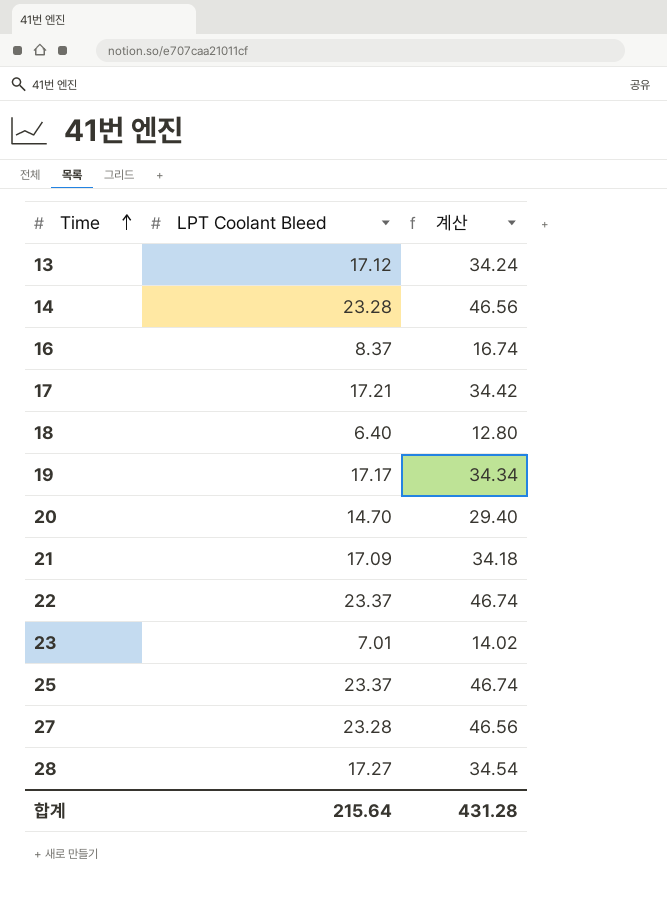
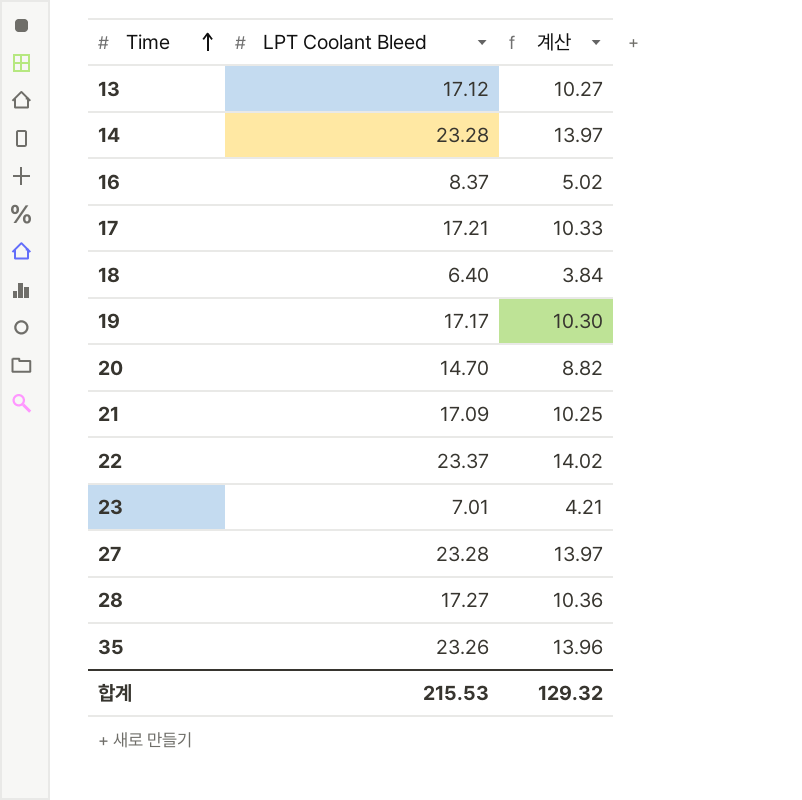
column 계산 | formula: [LPT Coolant Bleed] * 2 -> [LPT Coolant Bleed] * 0.6
row 25: 23.37 | 46.74 -> none
row 35: none -> 23.26 | 13.96
합계 | LPT Coolant Bleed: 215.64 -> 215.53
합계 | 계산: 431.28 -> 129.32

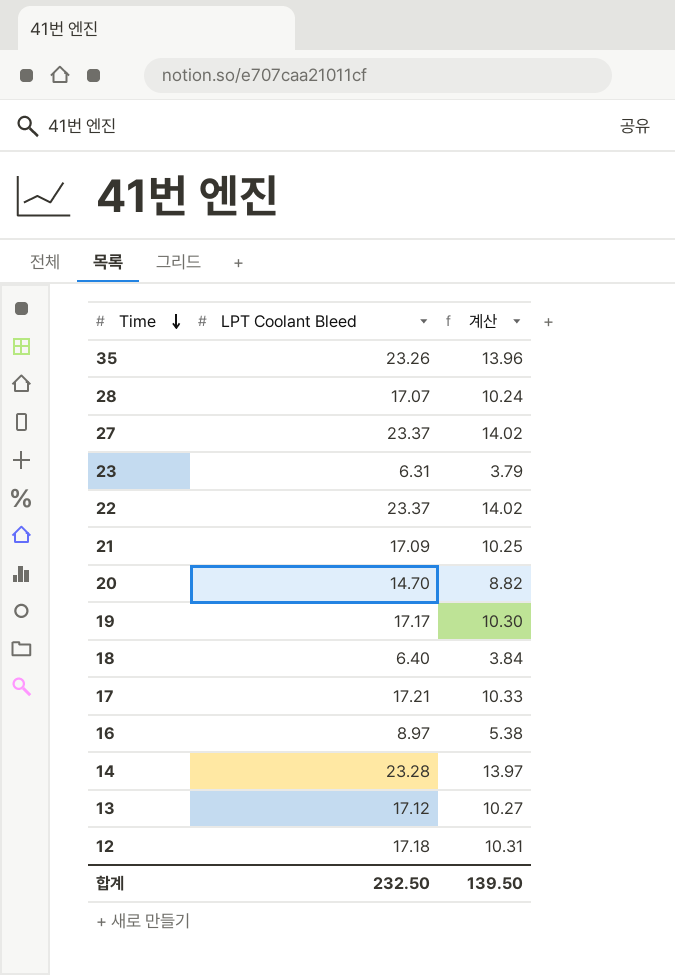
row order: Time ascending -> Time descending
28 | LPT Coolant Bleed: 17.27 -> 17.07
28 | 계산: 10.36 -> 10.24
27 | LPT Coolant Bleed: 23.28 -> 23.37
27 | 계산: 13.97 -> 14.02
23 | LPT Coolant Bleed: 7.01 -> 6.31
23 | 계산: 4.21 -> 3.79
16 | LPT Coolant Bleed: 8.37 -> 8.97
16 | 계산: 5.02 -> 5.38
row 12: none -> 17.18 | 10.31
합계 | LPT Coolant Bleed: 215.53 -> 232.50
합계 | 계산: 129.32 -> 139.50

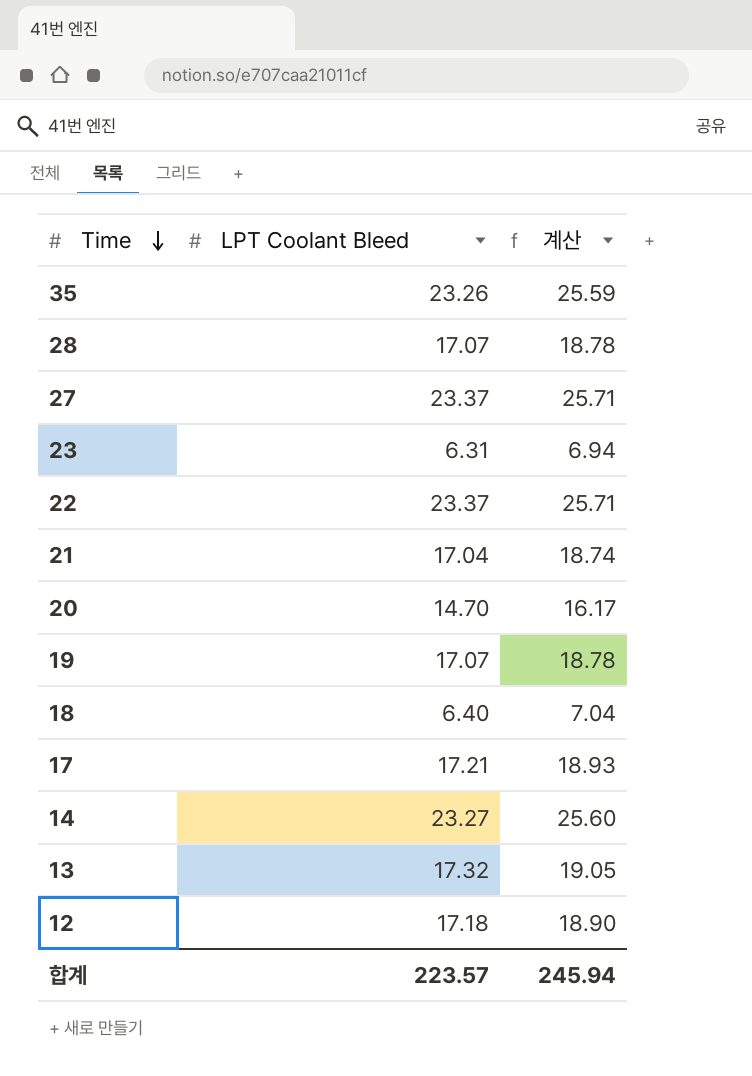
column 계산 | formula: [LPT Coolant Bleed] * 0.6 -> [LPT Coolant Bleed] * 1.1
row 16: 8.97 | 5.38 -> none
21 | LPT Coolant Bleed: 17.09 -> 17.04
19 | LPT Coolant Bleed: 17.17 -> 17.07
14 | LPT Coolant Bleed: 23.28 -> 23.27
13 | LPT Coolant Bleed: 17.12 -> 17.32
합계 | LPT Coolant Bleed: 232.50 -> 223.57
합계 | 계산: 139.50 -> 245.94

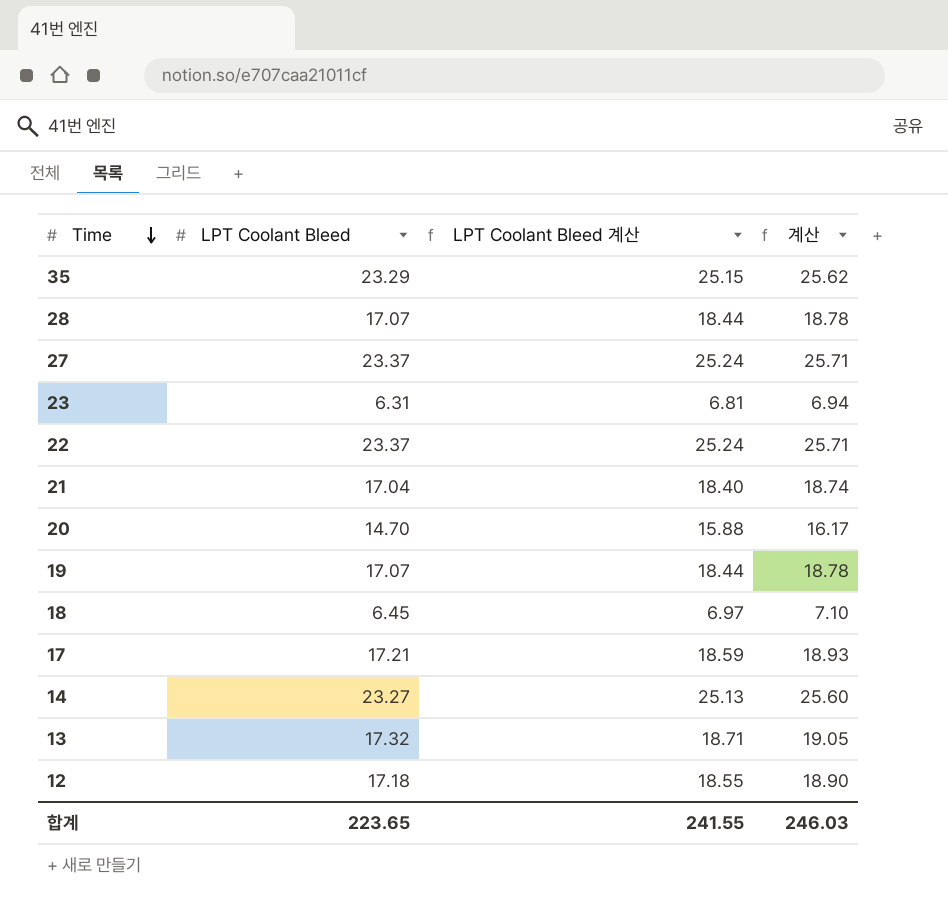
column LPT Coolant Bleed 계산 | formula: none -> [LPT Coolant Bleed] * 1.08
35 | LPT Coolant Bleed: 23.26 -> 23.29
35 | 계산: 25.59 -> 25.62
18 | LPT Coolant Bleed: 6.40 -> 6.45
18 | 계산: 7.04 -> 7.10
합계 | LPT Coolant Bleed: 223.57 -> 223.65
합계 | 계산: 245.94 -> 246.03

